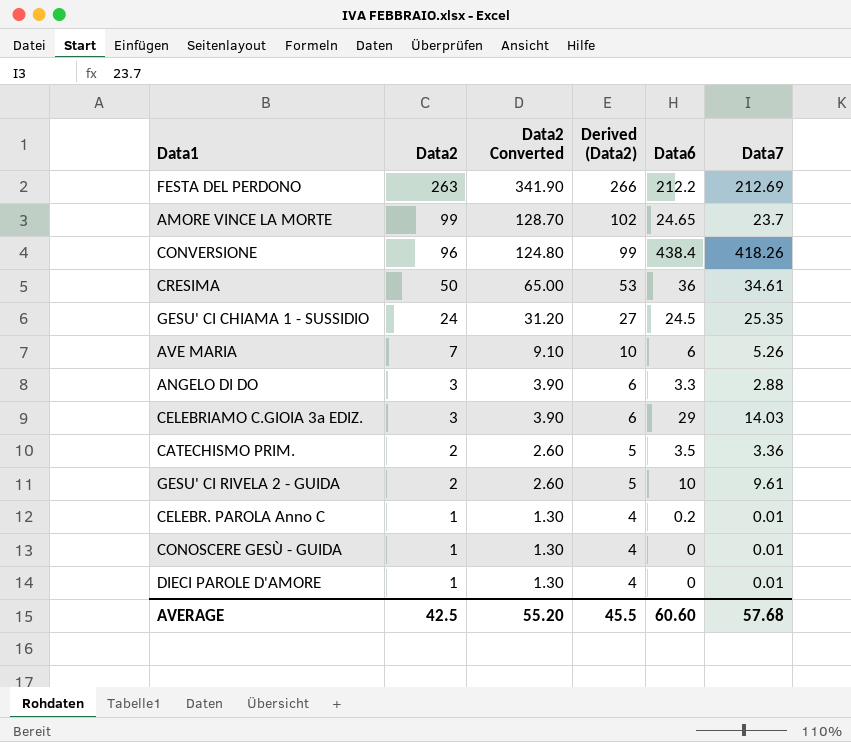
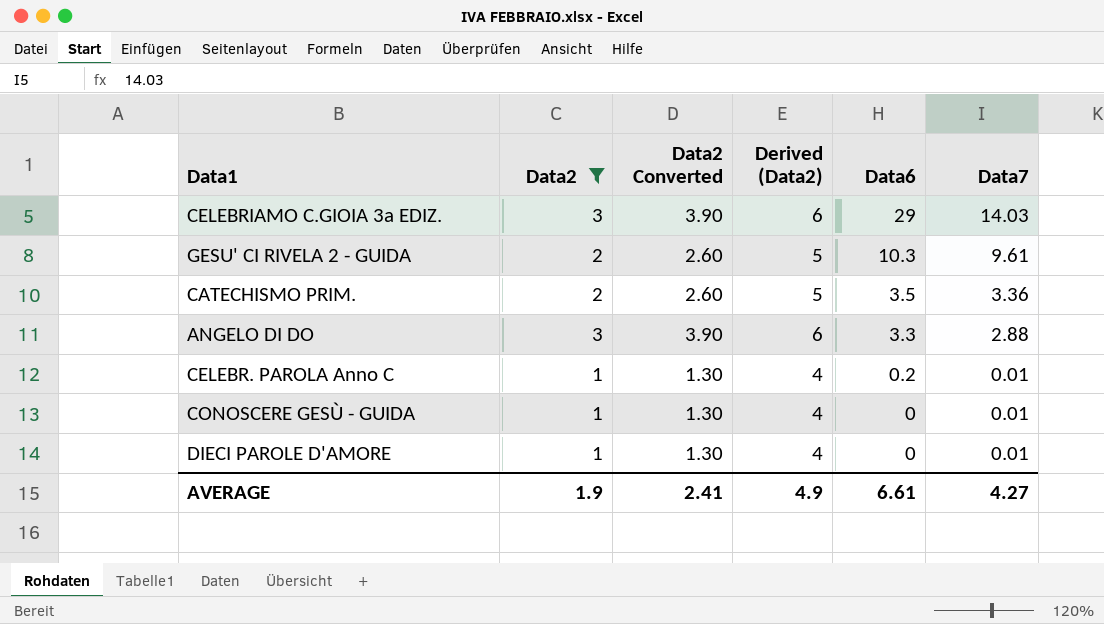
filter: none -> Data2 <= 3
row order: Data2 descending -> Data6 descending
GESU' CI RIVELA 2 - GUIDA | Data6: 10 -> 10.3
AVERAGE | Data2: 42.5 -> 1.9
AVERAGE | Data2 Converted: 55.20 -> 2.41
AVERAGE | Derived (Data2): 45.5 -> 4.9
AVERAGE | Data6: 60.60 -> 6.61
AVERAGE | Data7: 57.68 -> 4.27

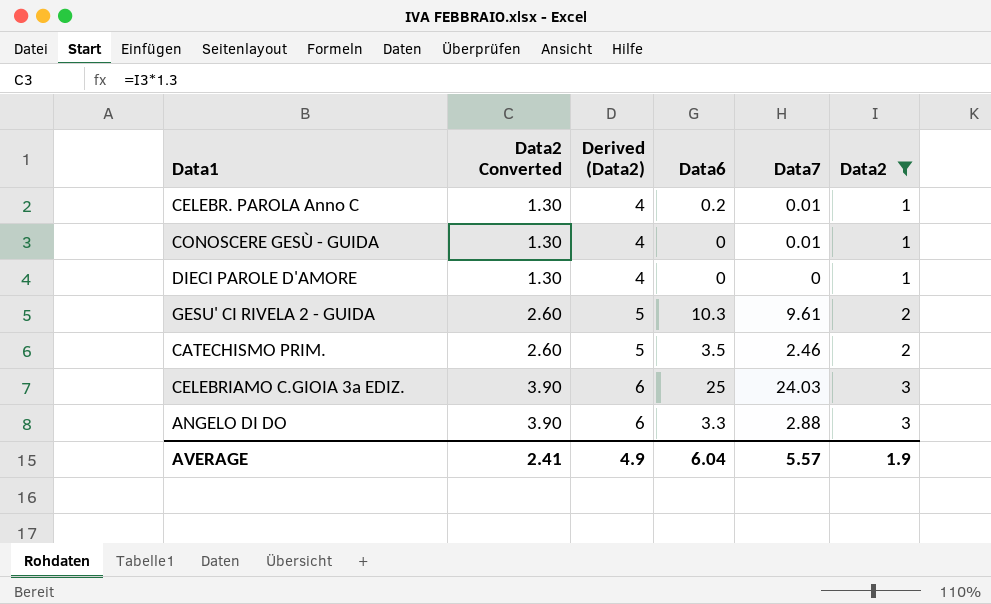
row order: Data6 descending -> Data2 Converted ascending
column Data2 | position: 2 -> 6
DIECI PAROLE D'AMORE | Data7: 0.01 -> 0
CATECHISMO PRIM. | Data7: 3.36 -> 2.46
CELEBRIAMO C.GIOIA 3a EDIZ. | Data6: 29 -> 25
CELEBRIAMO C.GIOIA 3a EDIZ. | Data7: 14.03 -> 24.03
AVERAGE | Data6: 6.61 -> 6.04
AVERAGE | Data7: 4.27 -> 5.57

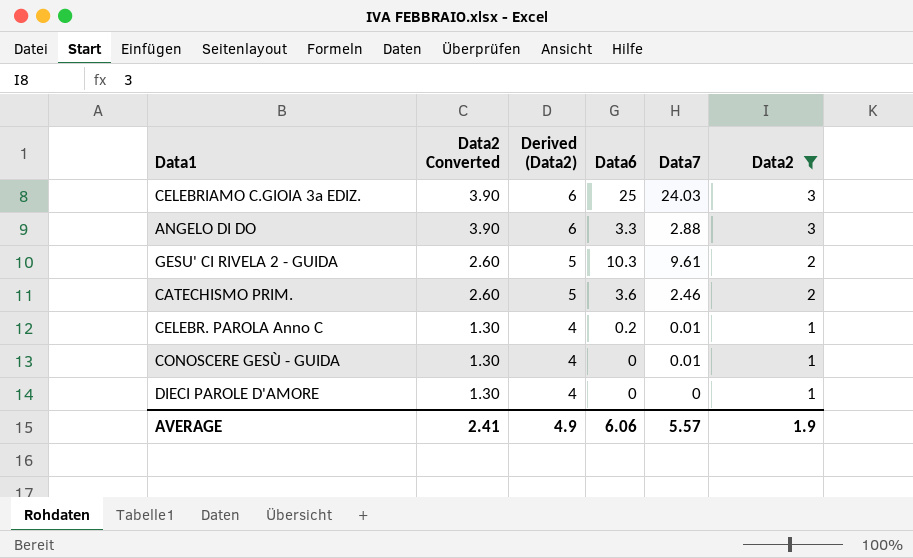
row order: Data2 Converted ascending -> Data2 Converted descending
CATECHISMO PRIM. | Data6: 3.5 -> 3.6
AVERAGE | Data6: 6.04 -> 6.06

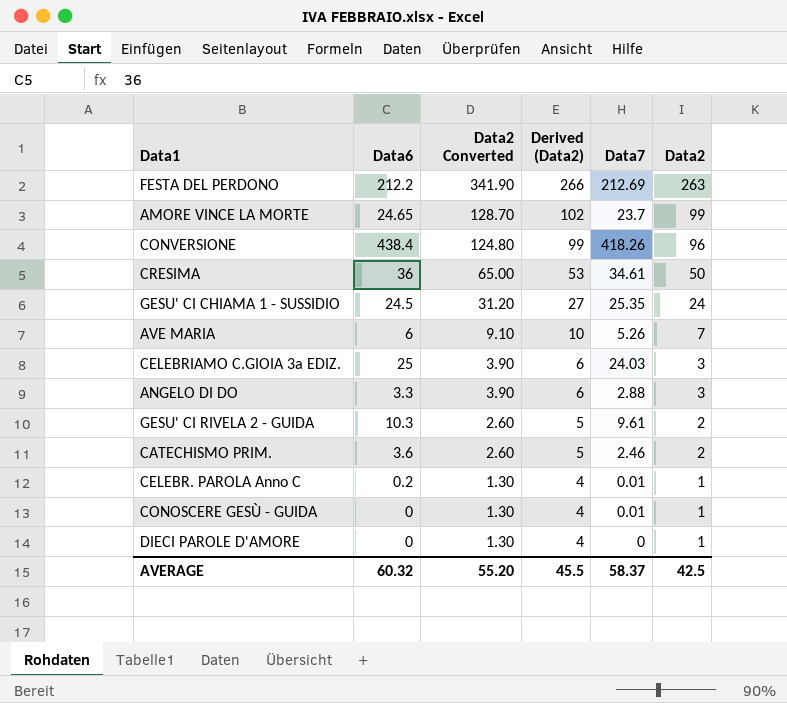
filter: Data2 <= 3 -> none
column Data6 | position: 4 -> 2
AVERAGE | Data6: 6.06 -> 60.32
AVERAGE | Data2 Converted: 2.41 -> 55.20
AVERAGE | Derived (Data2): 4.9 -> 45.5
AVERAGE | Data7: 5.57 -> 58.37
AVERAGE | Data2: 1.9 -> 42.5

